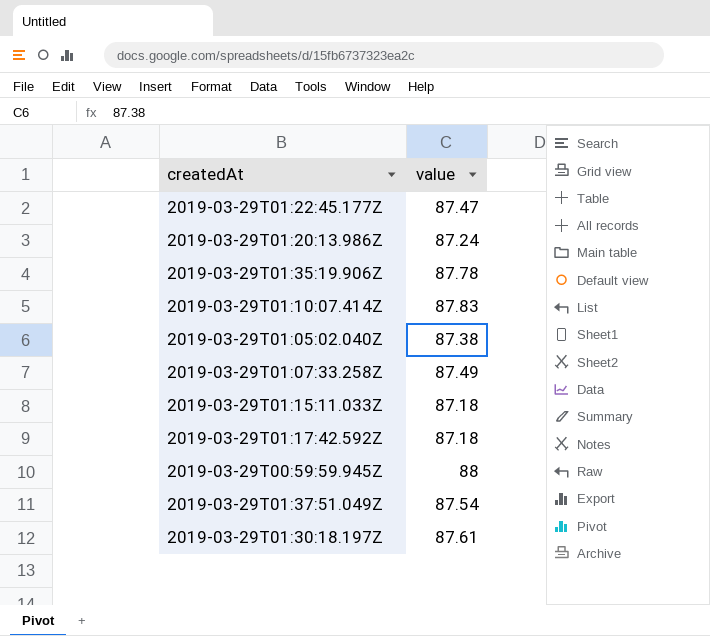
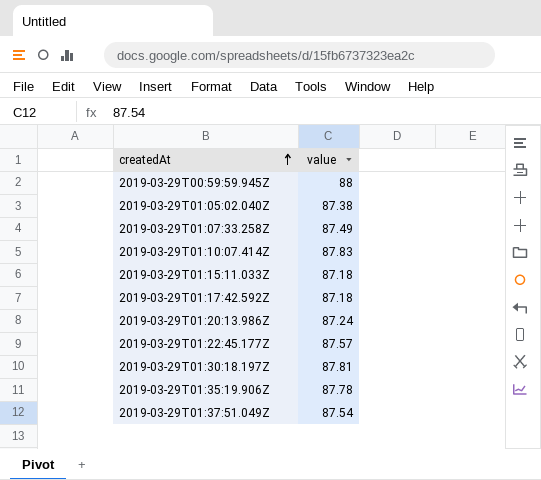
row order: none -> createdAt ascending
2019-03-29T01:22:45.177Z | value: 87.47 -> 87.57
2019-03-29T01:30:18.197Z | value: 87.61 -> 87.81

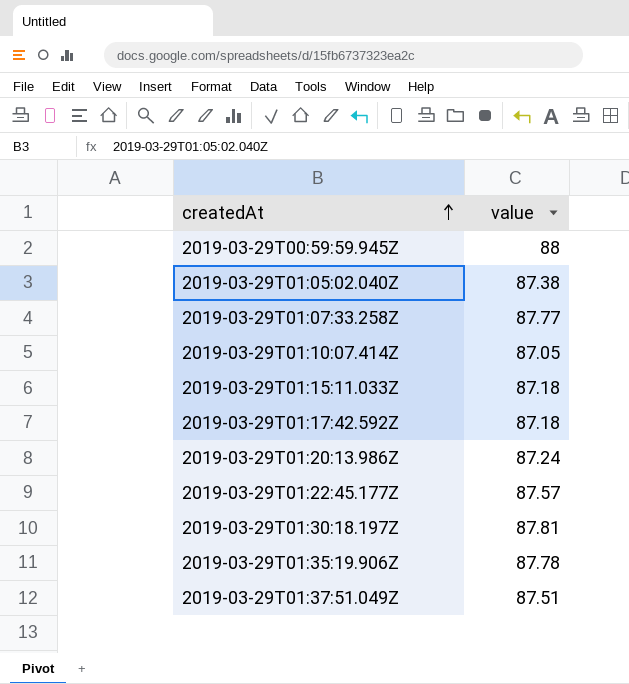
2019-03-29T01:07:33.258Z | value: 87.49 -> 87.77
2019-03-29T01:10:07.414Z | value: 87.83 -> 87.05
2019-03-29T01:37:51.049Z | value: 87.54 -> 87.51

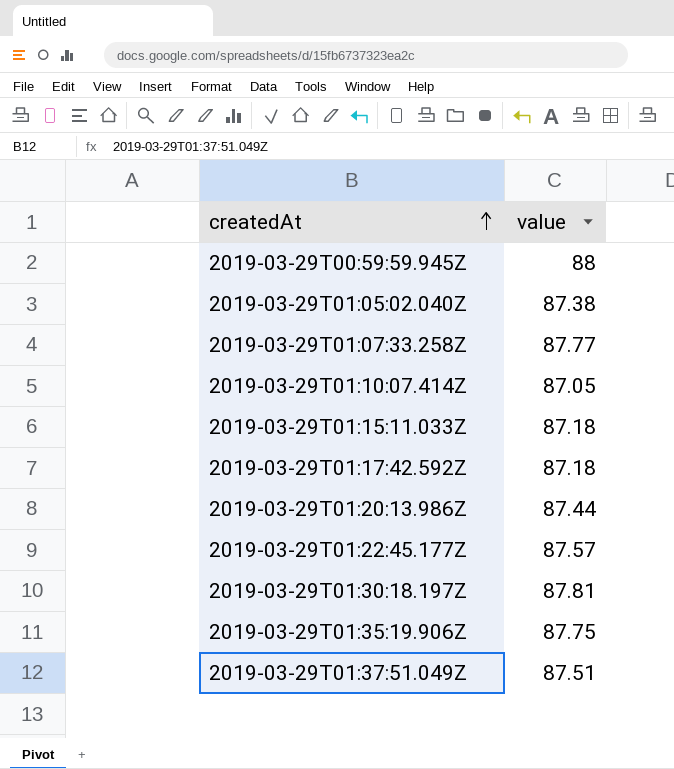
2019-03-29T01:20:13.986Z | value: 87.24 -> 87.44
2019-03-29T01:35:19.906Z | value: 87.78 -> 87.75

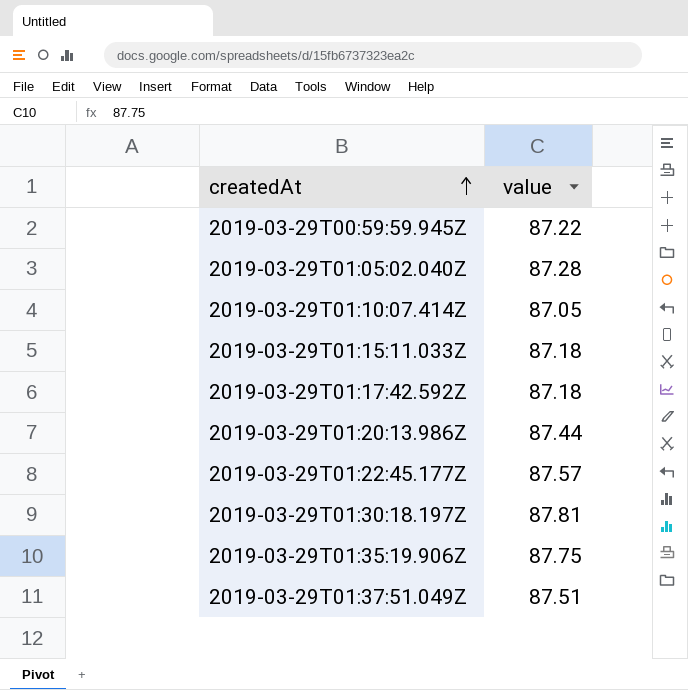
row 2019-03-29T01:07:33.258Z: 87.77 -> none
2019-03-29T00:59:59.945Z | value: 88 -> 87.22
2019-03-29T01:05:02.040Z | value: 87.38 -> 87.28

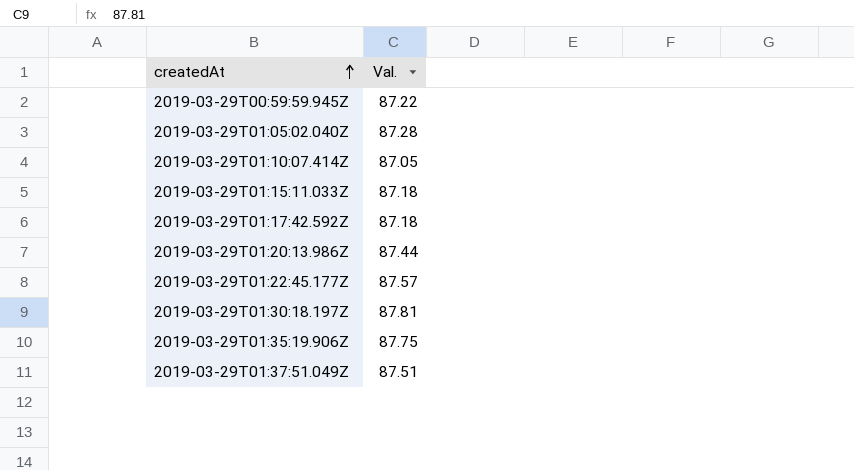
column name: value -> Val.

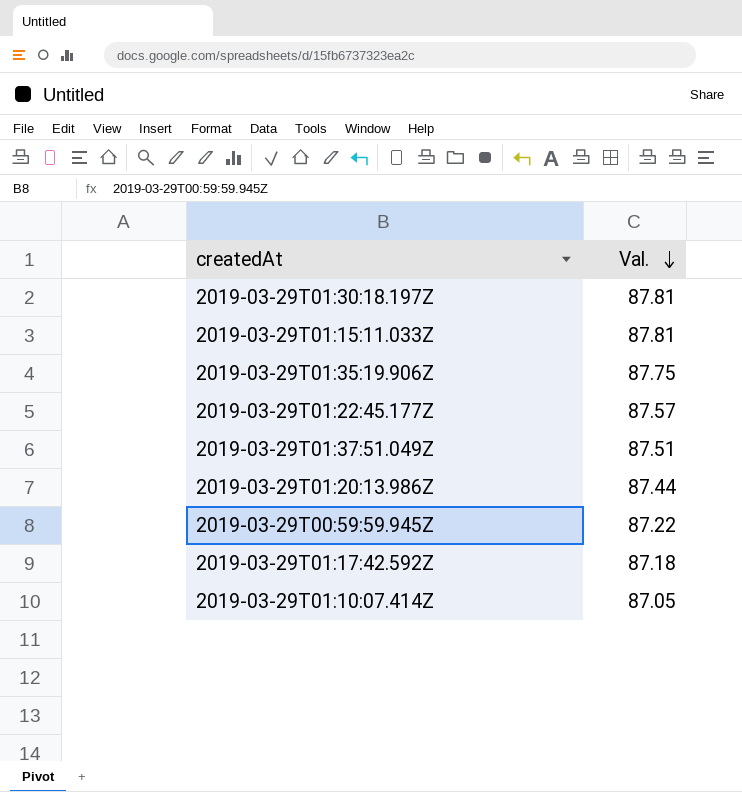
row order: createdAt ascending -> Val. descending
row 2019-03-29T01:05:02.040Z: 87.28 -> none
2019-03-29T01:15:11.033Z | Val.: 87.18 -> 87.81

